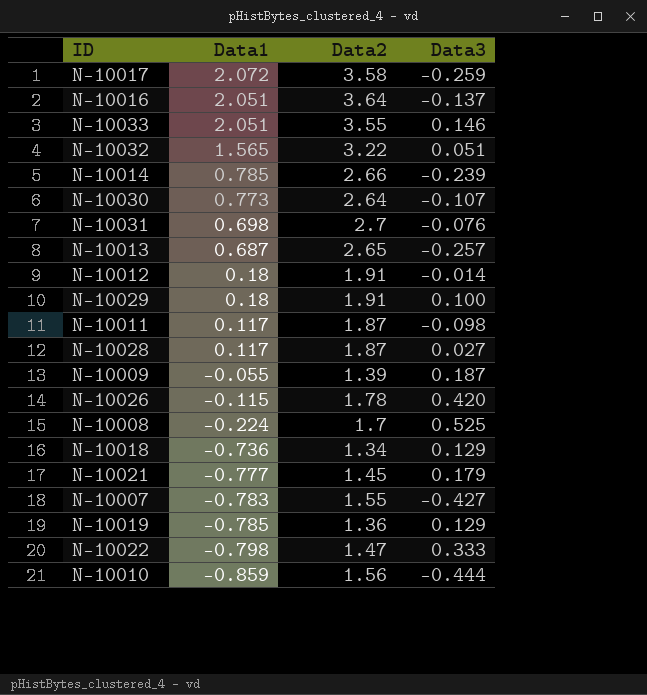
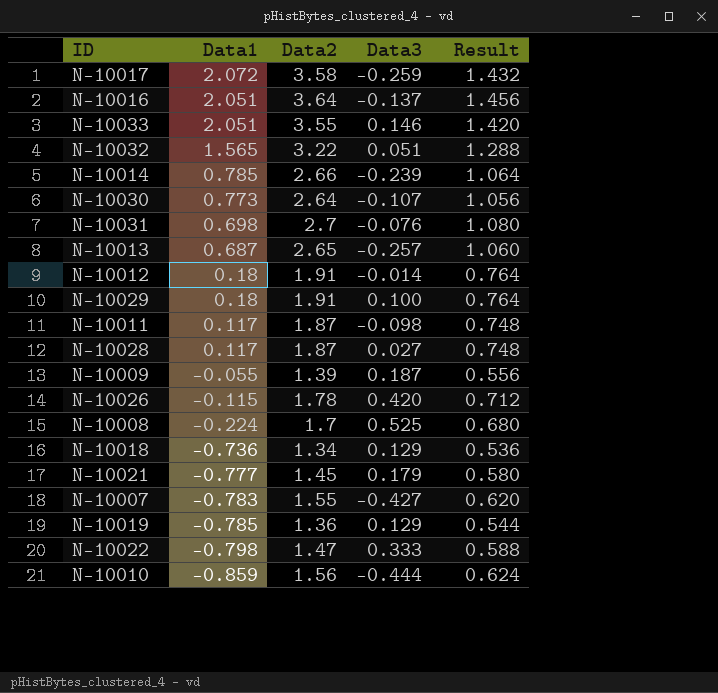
column Result | formula: none -> [Data2] * 0.4

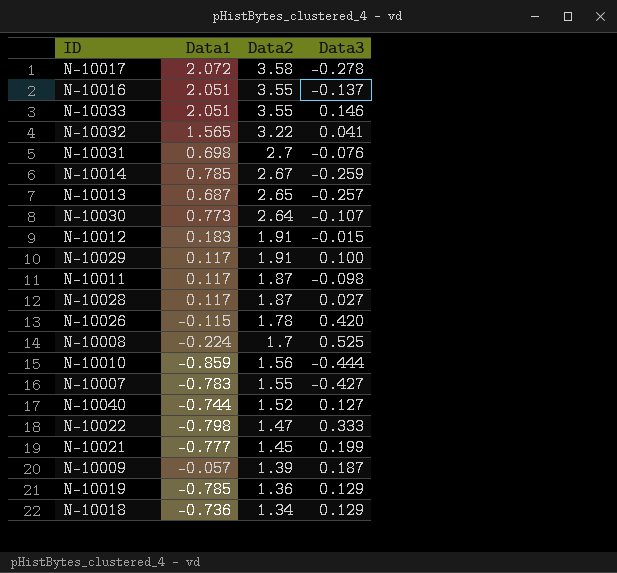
row order: Data1 descending -> Data2 descending
column Result | formula: [Data2] * 0.4 -> none
N-10017 | Data3: -0.259 -> -0.278
N-10016 | Data2: 3.64 -> 3.55
N-10032 | Data3: 0.051 -> 0.041
N-10014 | Data2: 2.66 -> 2.67
N-10014 | Data3: -0.239 -> -0.259
N-10012 | Data1: 0.18 -> 0.183
N-10012 | Data3: -0.014 -> -0.015
N-10029 | Data1: 0.18 -> 0.117
row N-10040: none -> -0.744 | 1.52 | 0.127
N-10021 | Data3: 0.179 -> 0.199
N-10009 | Data1: -0.055 -> -0.057

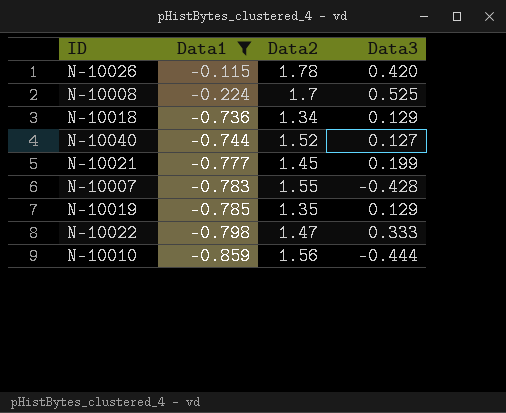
filter: none -> Data1 <= -0.115
row order: Data2 descending -> Data1 descending
N-10007 | Data3: -0.427 -> -0.428
N-10019 | Data2: 1.36 -> 1.35

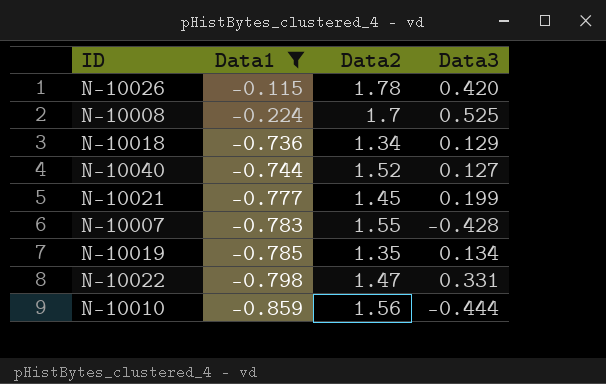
N-10019 | Data3: 0.129 -> 0.134
N-10022 | Data3: 0.333 -> 0.331

